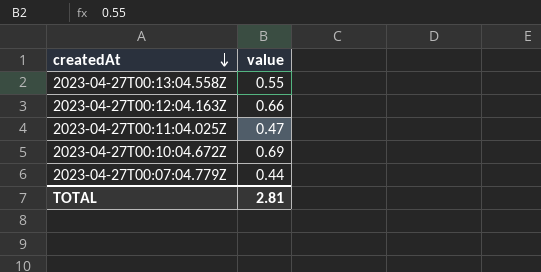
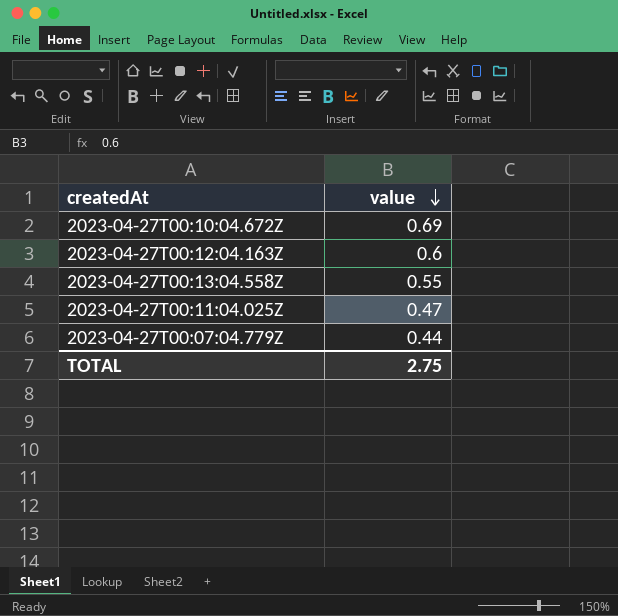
row order: createdAt descending -> value descending
2023-04-27T00:12:04.163Z | value: 0.66 -> 0.6
TOTAL | value: 2.81 -> 2.75

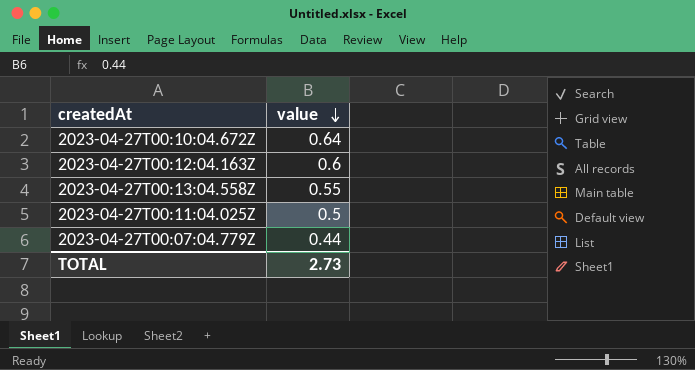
2023-04-27T00:10:04.672Z | value: 0.69 -> 0.64
2023-04-27T00:11:04.025Z | value: 0.47 -> 0.5
TOTAL | value: 2.75 -> 2.73

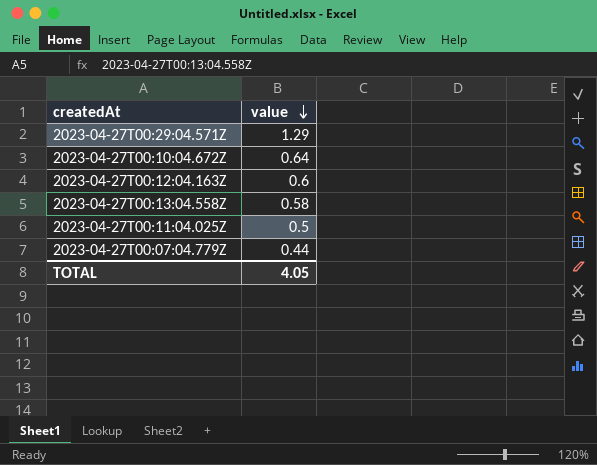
row 2023-04-27T00:29:04.571Z: none -> 1.29
2023-04-27T00:13:04.558Z | value: 0.55 -> 0.58
TOTAL | value: 2.73 -> 4.05

